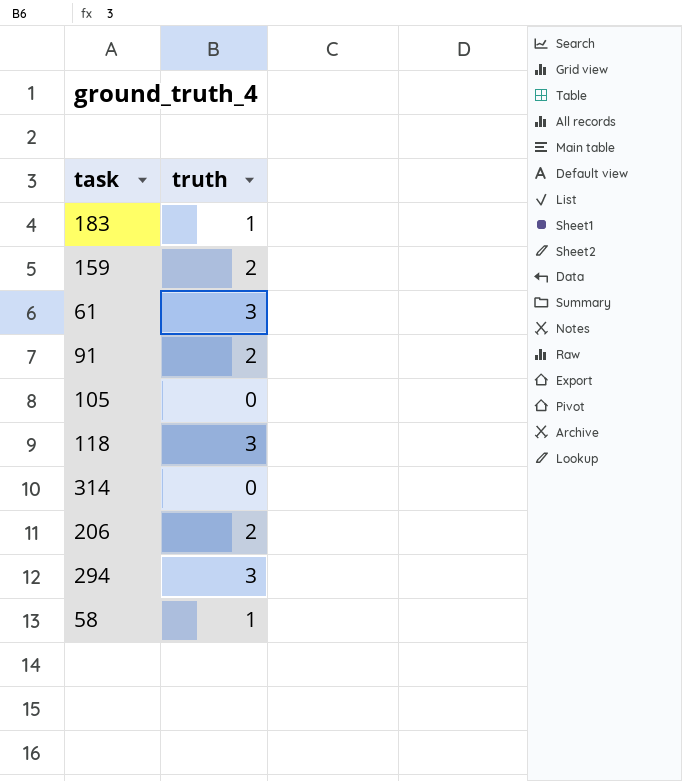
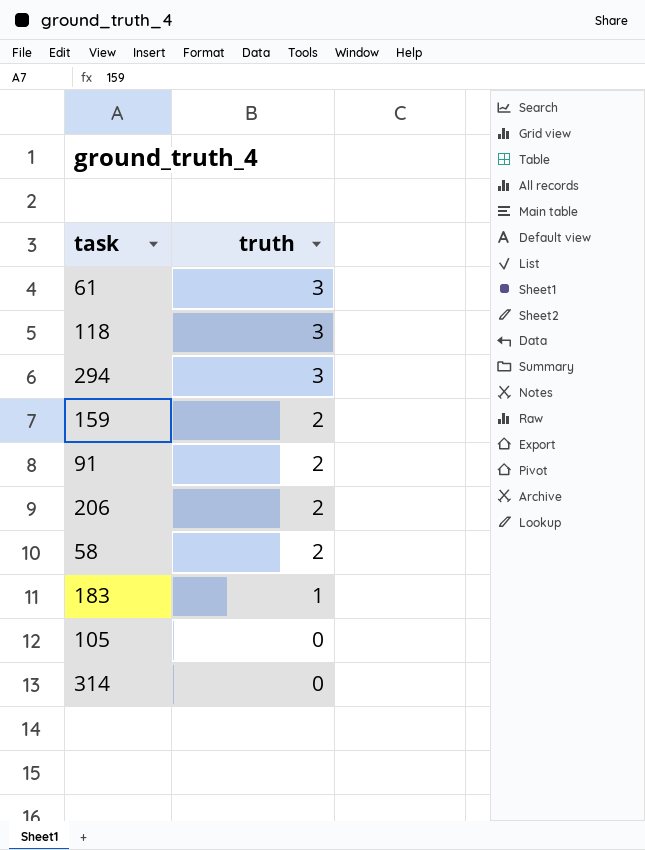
row order: none -> truth descending
58 | truth: 1 -> 2

